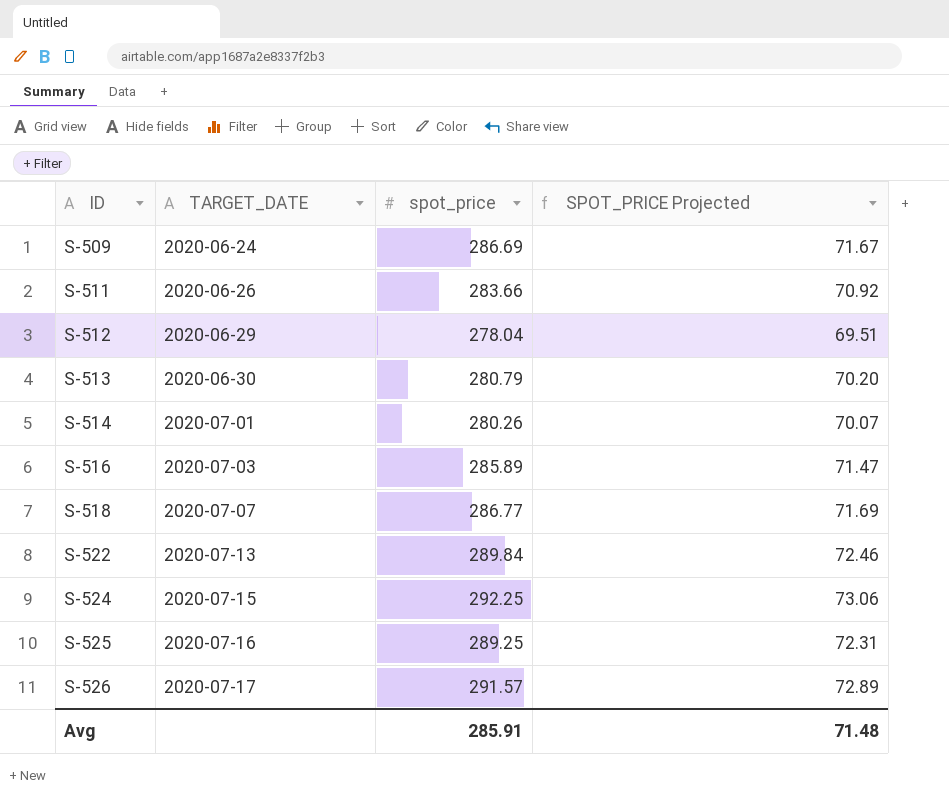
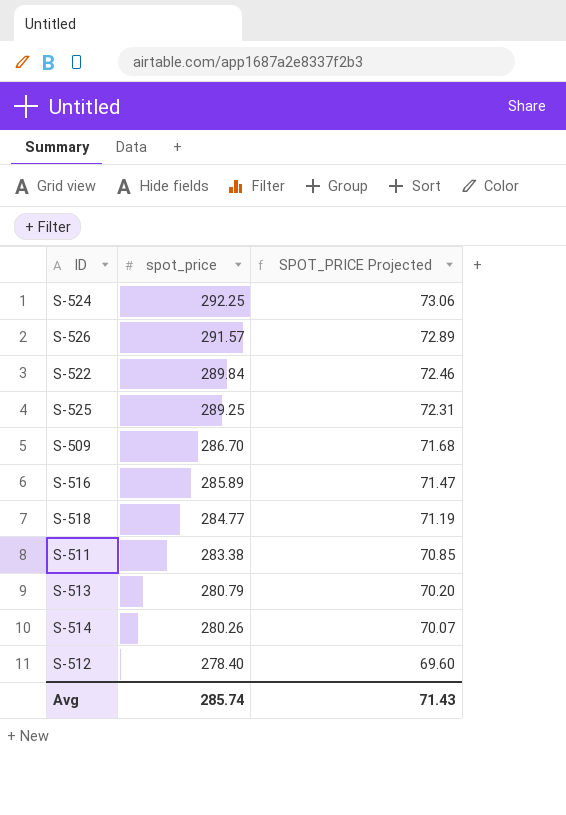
row order: ID ascending -> spot_price descending
column TARGET_DATE | position: 2 -> none
S-509 | spot_price: 286.69 -> 286.70
S-509 | SPOT_PRICE Projected: 71.67 -> 71.68
S-518 | spot_price: 286.77 -> 284.77
S-518 | SPOT_PRICE Projected: 71.69 -> 71.19
S-511 | spot_price: 283.66 -> 283.38
S-511 | SPOT_PRICE Projected: 70.92 -> 70.85
S-512 | spot_price: 278.04 -> 278.40
S-512 | SPOT_PRICE Projected: 69.51 -> 69.60
Avg | spot_price: 285.91 -> 285.74
Avg | SPOT_PRICE Projected: 71.48 -> 71.43

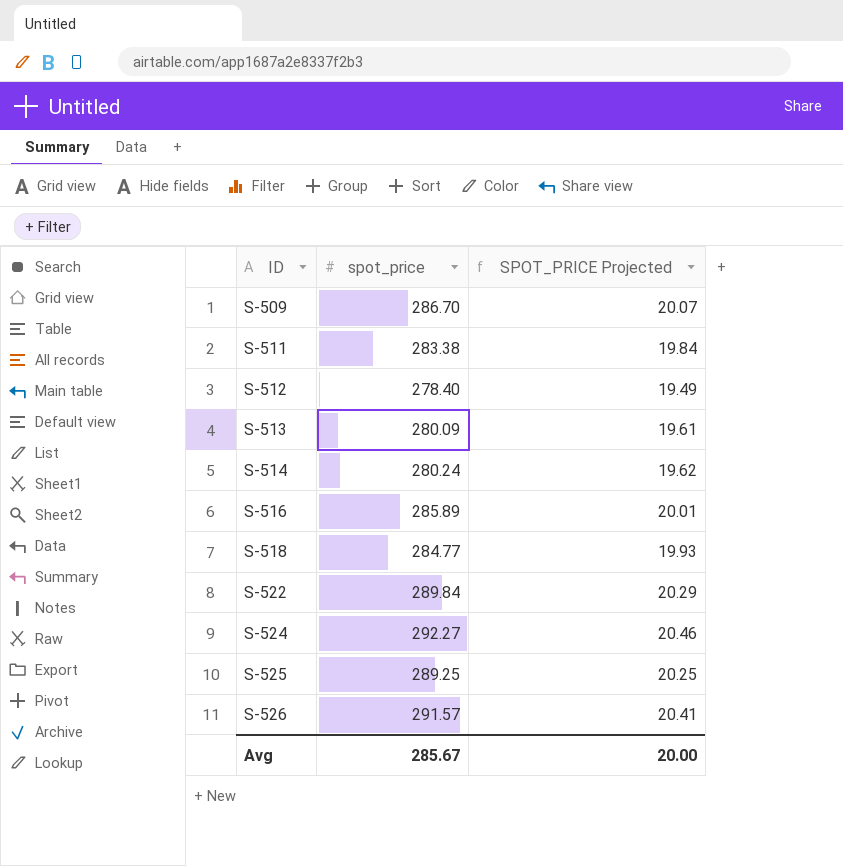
row order: spot_price descending -> ID ascending
column SPOT_PRICE Projected | formula: [spot_price] * 0.25 -> [spot_price] * 0.07
S-513 | spot_price: 280.79 -> 280.09
S-514 | spot_price: 280.26 -> 280.24
S-524 | spot_price: 292.25 -> 292.27
Avg | spot_price: 285.74 -> 285.67
Avg | SPOT_PRICE Projected: 71.43 -> 20.00

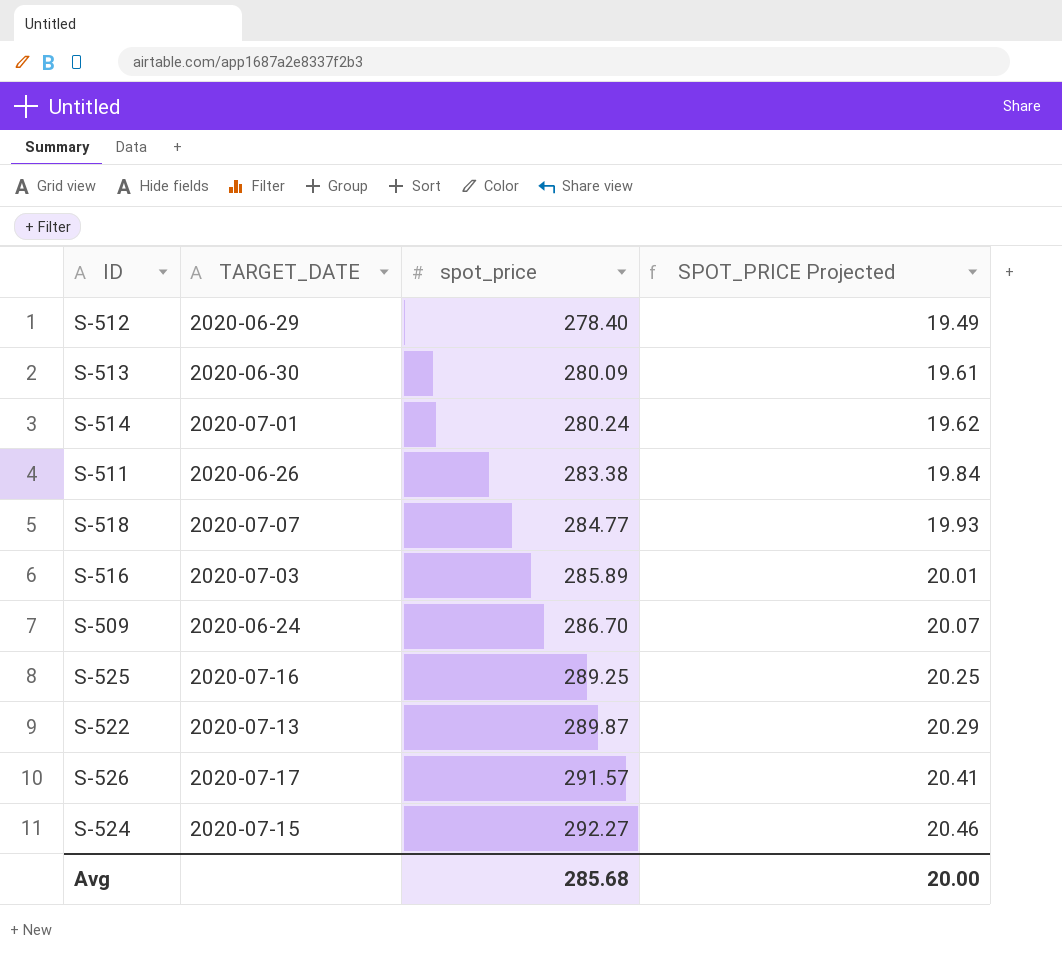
row order: ID ascending -> spot_price ascending
column TARGET_DATE | position: none -> 2
S-522 | spot_price: 289.84 -> 289.87
Avg | spot_price: 285.67 -> 285.68

